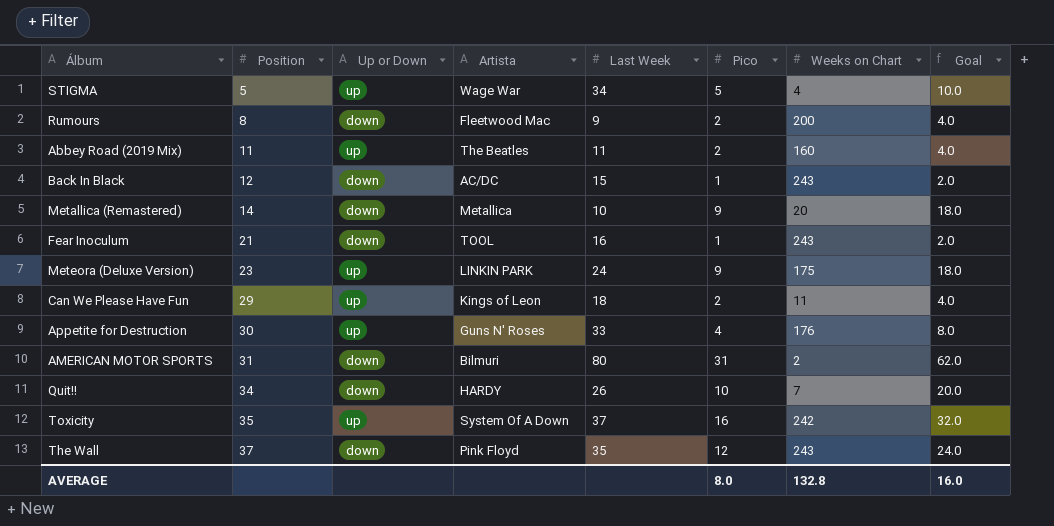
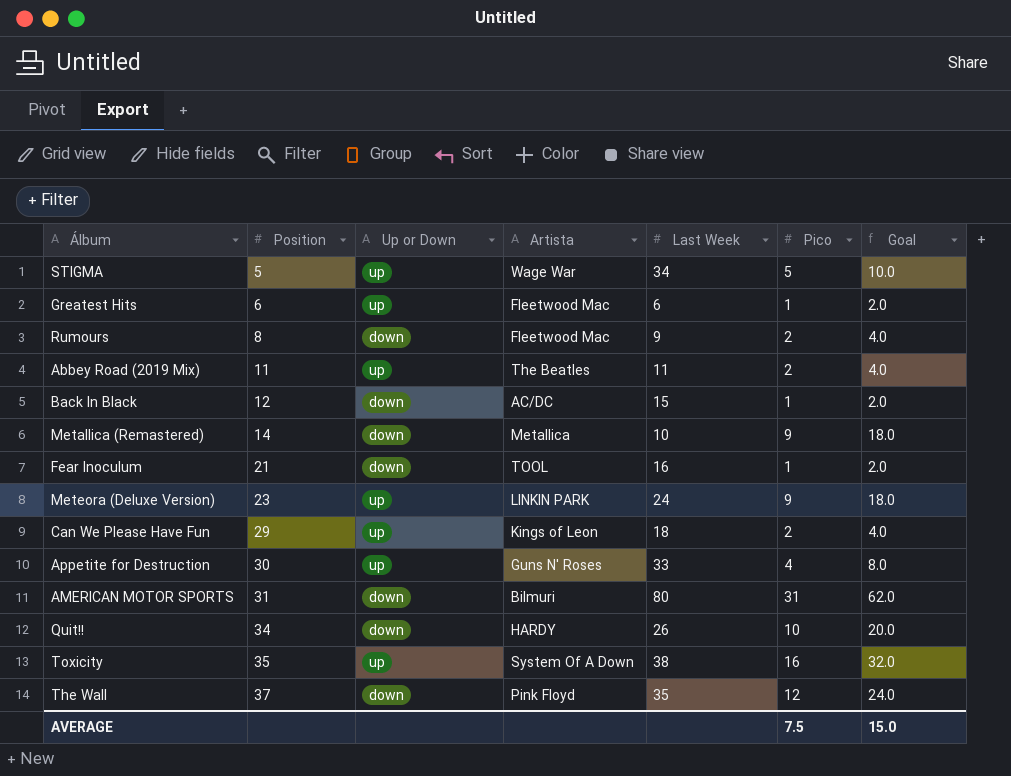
column Weeks on Chart | position: 7 -> none
row Greatest Hits: none -> 6 | up | Fleetwood Mac | 6 | 1 | 2.0
Toxicity | Last Week: 37 -> 38
AVERAGE | Pico: 8.0 -> 7.5
AVERAGE | Goal: 16.0 -> 15.0

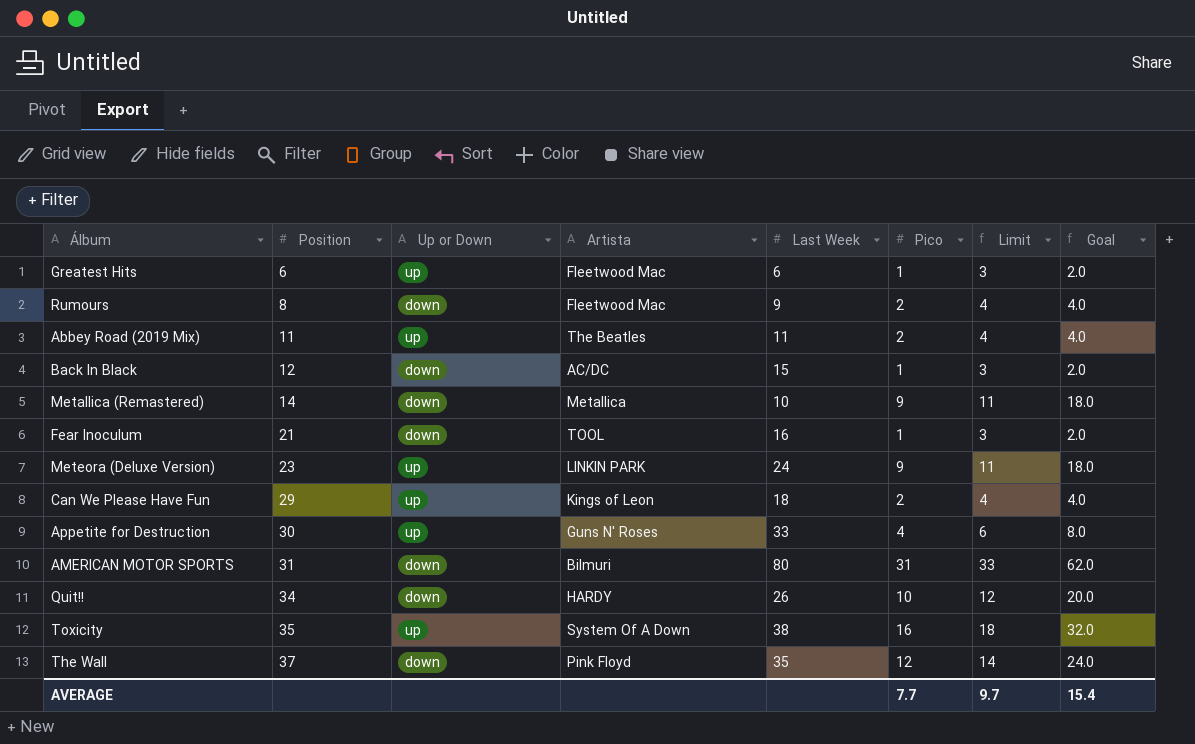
column Limit | formula: none -> [Pico] + 2
row STIGMA: 5 | up | Wage War | 34 | 5 | 10.0 -> none
AVERAGE | Pico: 7.5 -> 7.7
AVERAGE | Goal: 15.0 -> 15.4

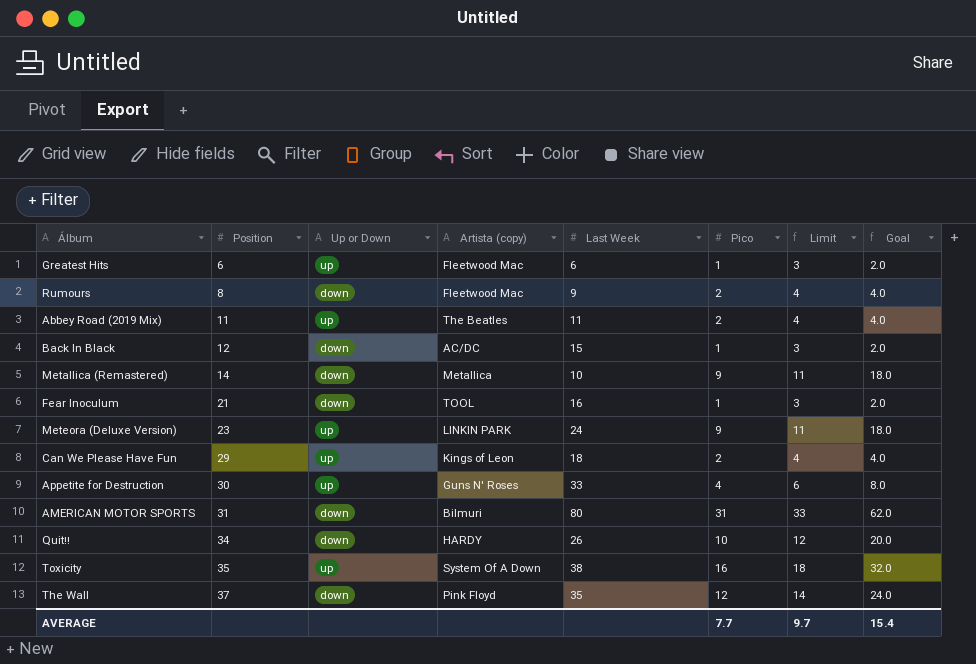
column name: Artista -> Artista (copy)

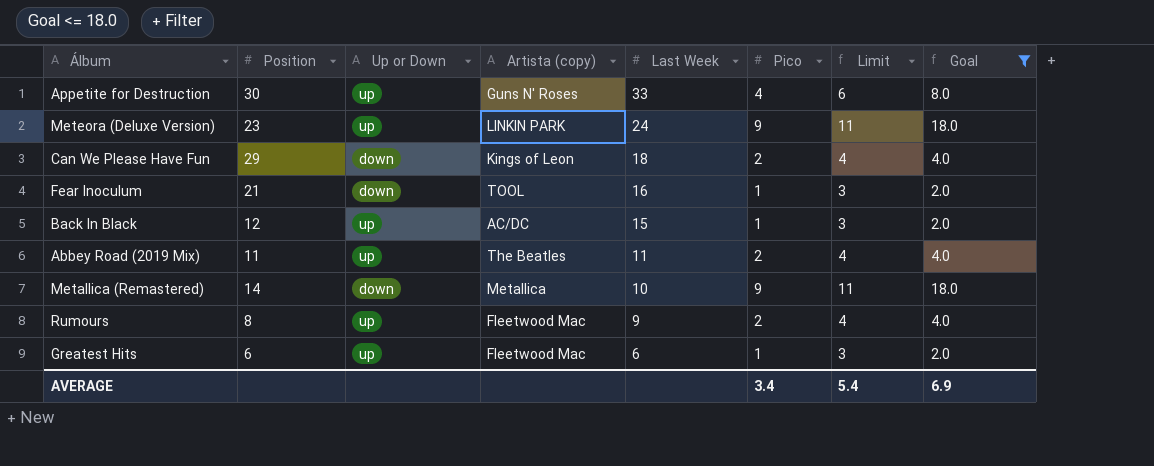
filter: none -> Goal <= 18.0
row order: Position ascending -> Last Week descending
Can We Please Have Fun | Up or Down: up -> down
Back In Black | Up or Down: down -> up
Rumours | Up or Down: down -> up
AVERAGE | Pico: 7.7 -> 3.4
AVERAGE | Limit: 9.7 -> 5.4
AVERAGE | Goal: 15.4 -> 6.9

